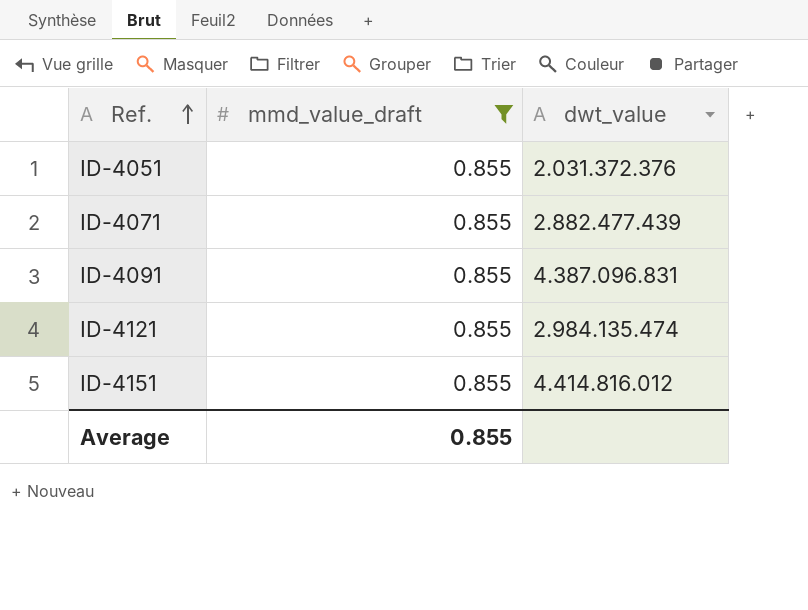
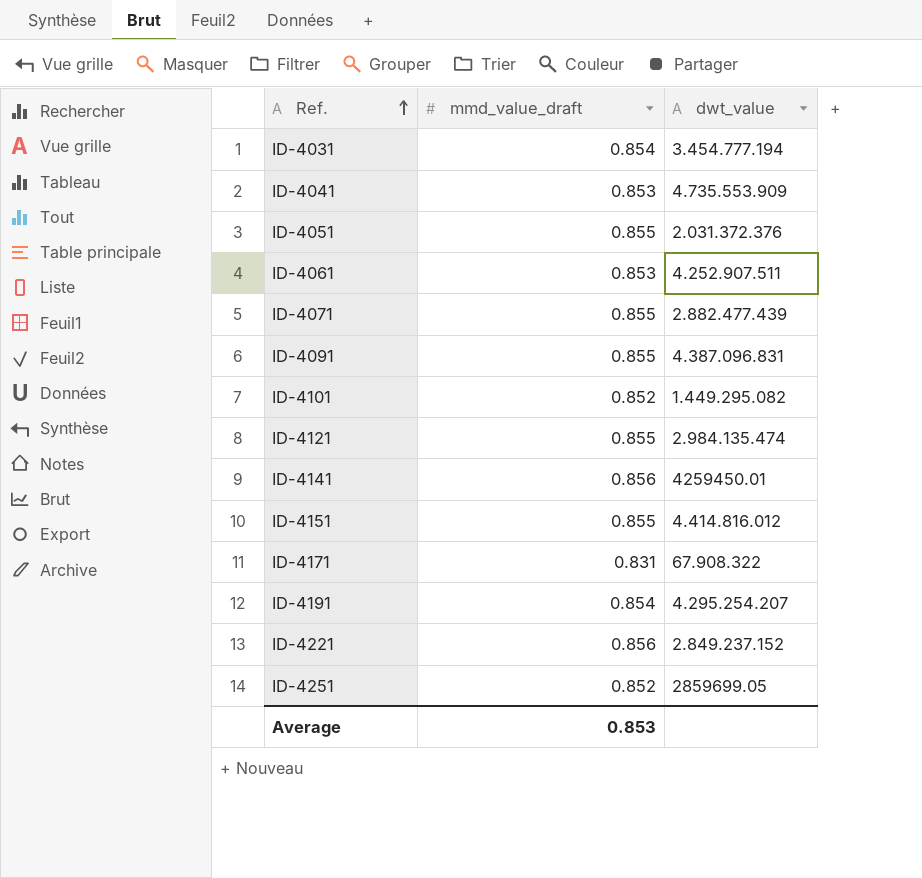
filter: mmd_value_draft = 0.855 -> none
Average | mmd_value_draft: 0.855 -> 0.853

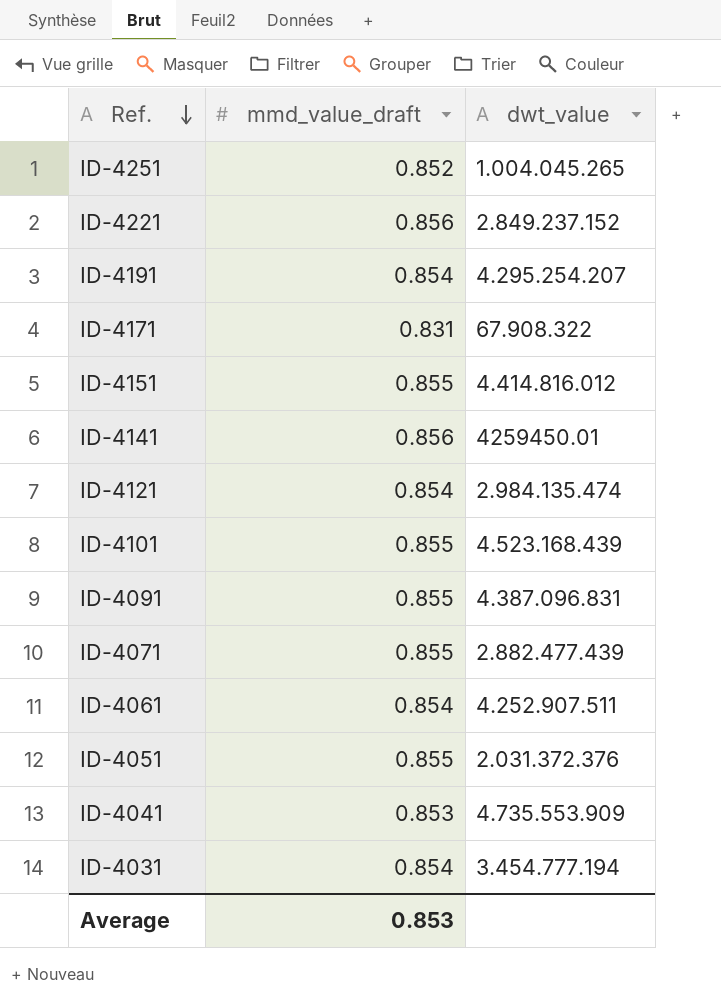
row order: Ref. ascending -> Ref. descending
ID-4251 | dwt_value: 2859699.05 -> 1.004.045.265
ID-4121 | mmd_value_draft: 0.855 -> 0.854
ID-4101 | mmd_value_draft: 0.852 -> 0.855
ID-4101 | dwt_value: 1.449.295.082 -> 4.523.168.439
ID-4061 | mmd_value_draft: 0.853 -> 0.854

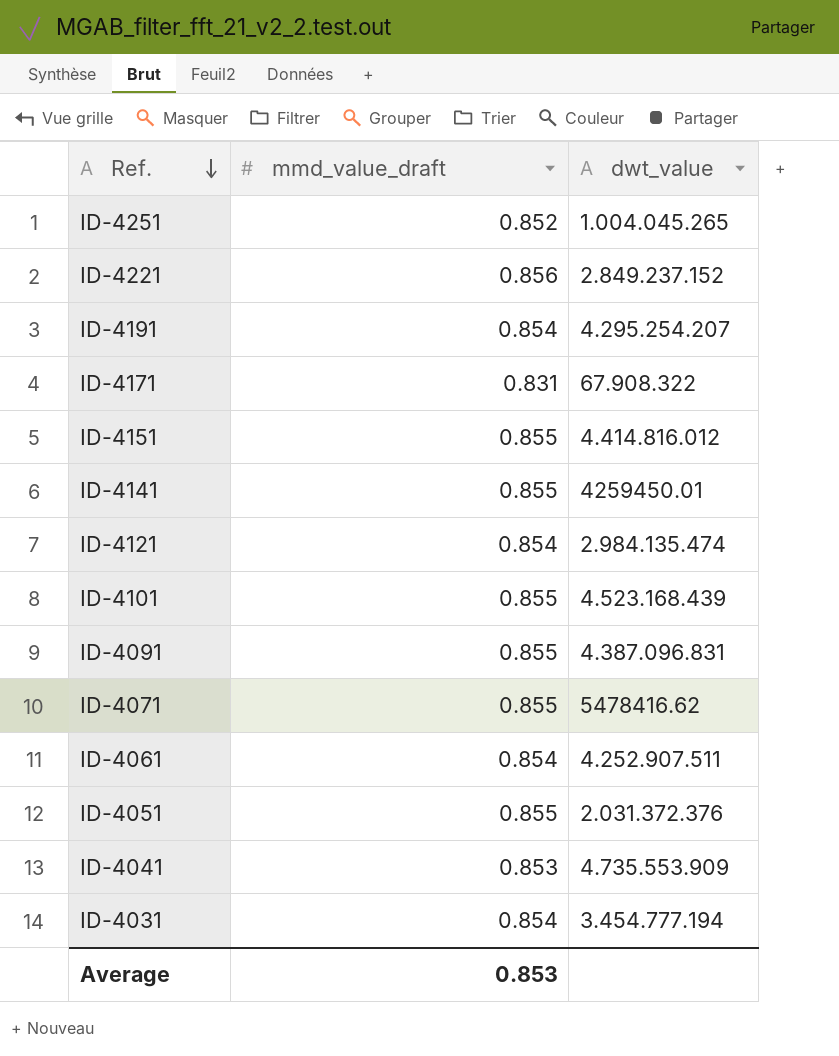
ID-4141 | mmd_value_draft: 0.856 -> 0.855
ID-4071 | dwt_value: 2.882.477.439 -> 5478416.62

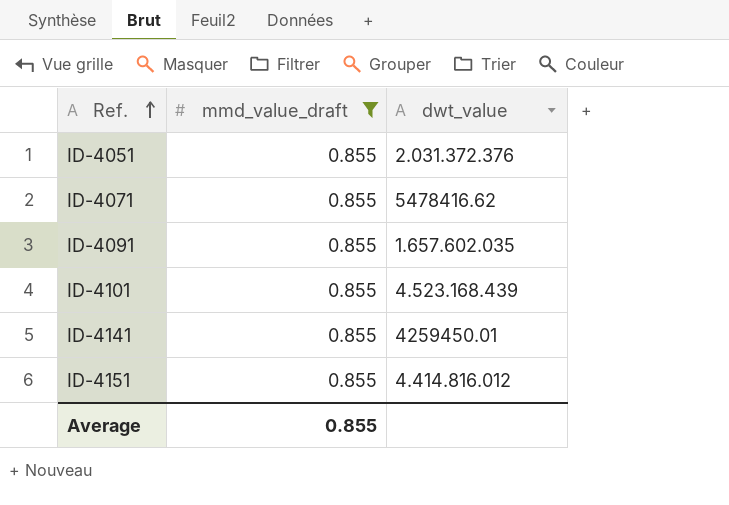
filter: none -> mmd_value_draft = 0.855
row order: Ref. descending -> Ref. ascending
ID-4091 | dwt_value: 4.387.096.831 -> 1.657.602.035
Average | mmd_value_draft: 0.853 -> 0.855

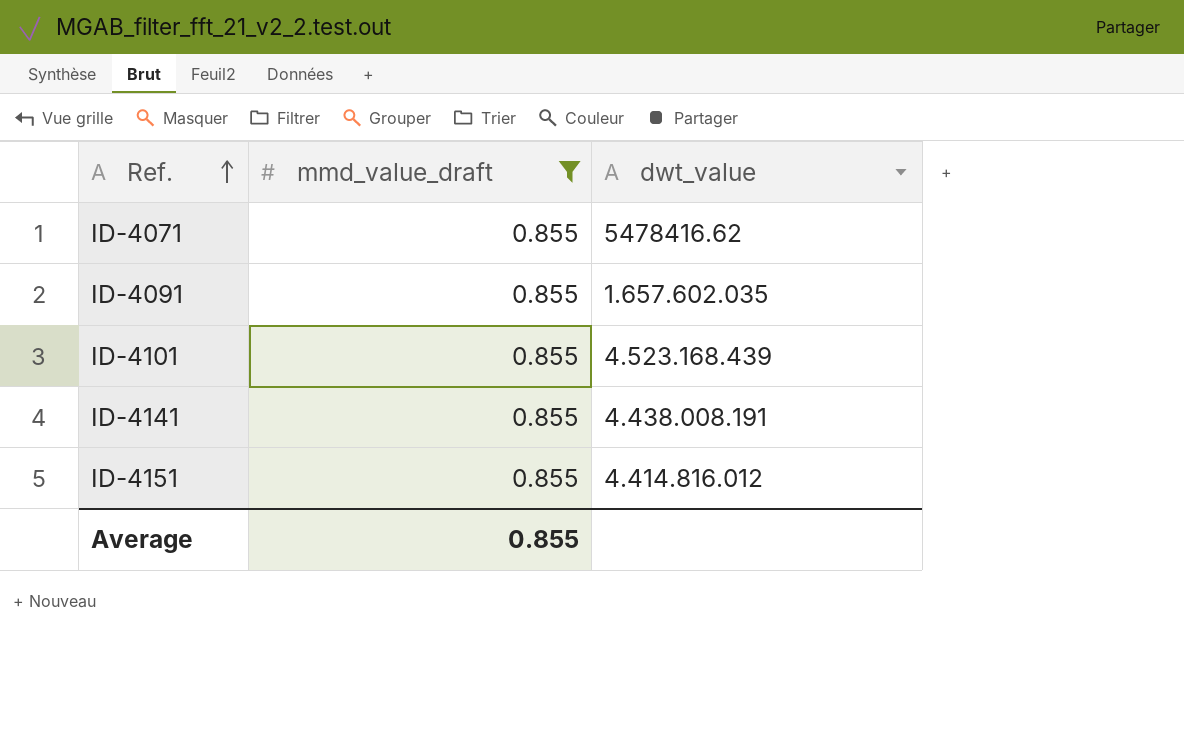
row ID-4051: 0.855 | 2.031.372.376 -> none
ID-4141 | dwt_value: 4259450.01 -> 4.438.008.191

